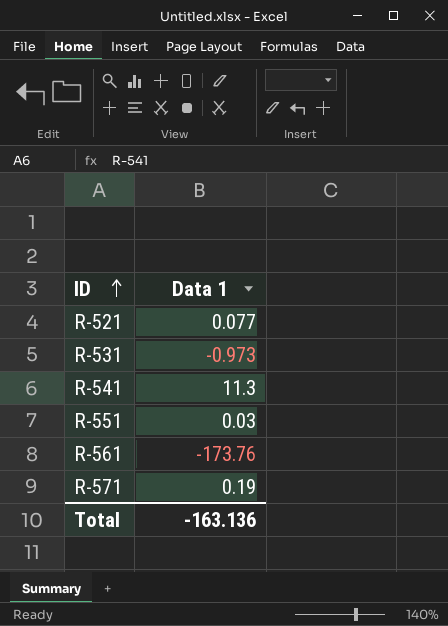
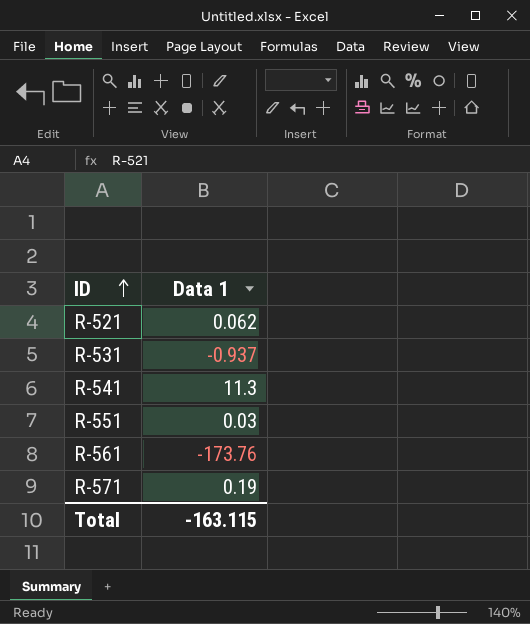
R-521 | Data 1: 0.077 -> 0.062
R-531 | Data 1: -0.973 -> -0.937
Total | Data 1: -163.136 -> -163.115

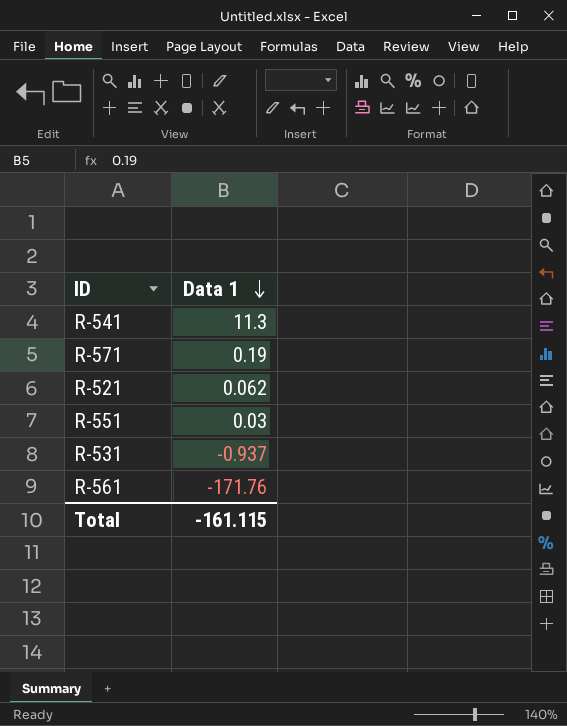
row order: ID ascending -> Data 1 descending
R-561 | Data 1: -173.76 -> -171.76
Total | Data 1: -163.115 -> -161.115

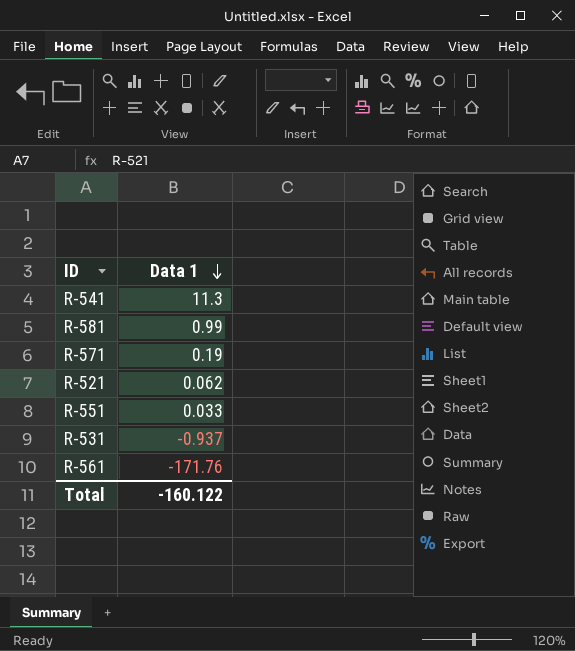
row R-581: none -> 0.99
R-551 | Data 1: 0.03 -> 0.033
Total | Data 1: -161.115 -> -160.122

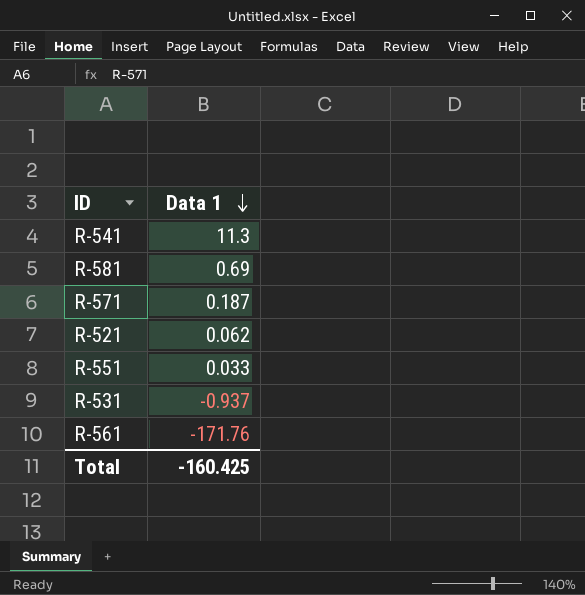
R-581 | Data 1: 0.99 -> 0.69
R-571 | Data 1: 0.19 -> 0.187
Total | Data 1: -160.122 -> -160.425

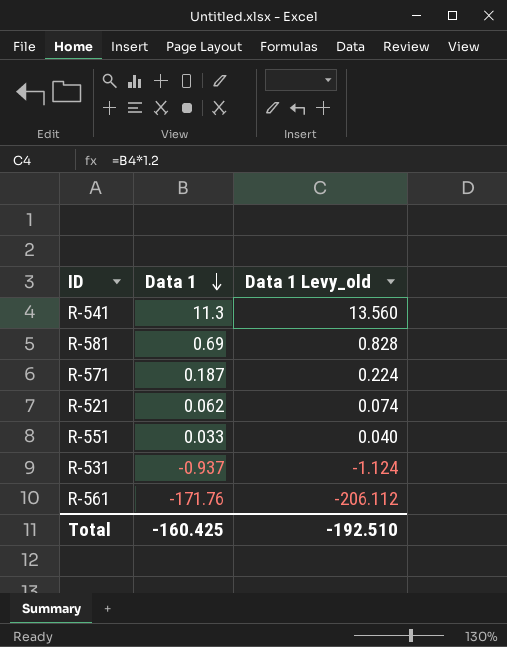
column Data 1 Levy_old | formula: none -> [Data 1] * 1.2

